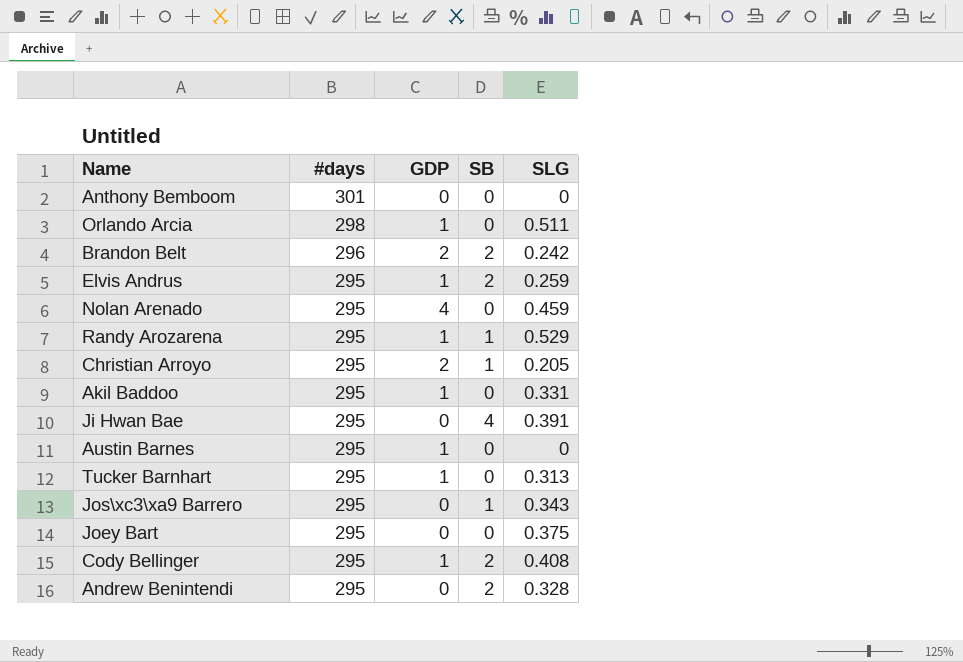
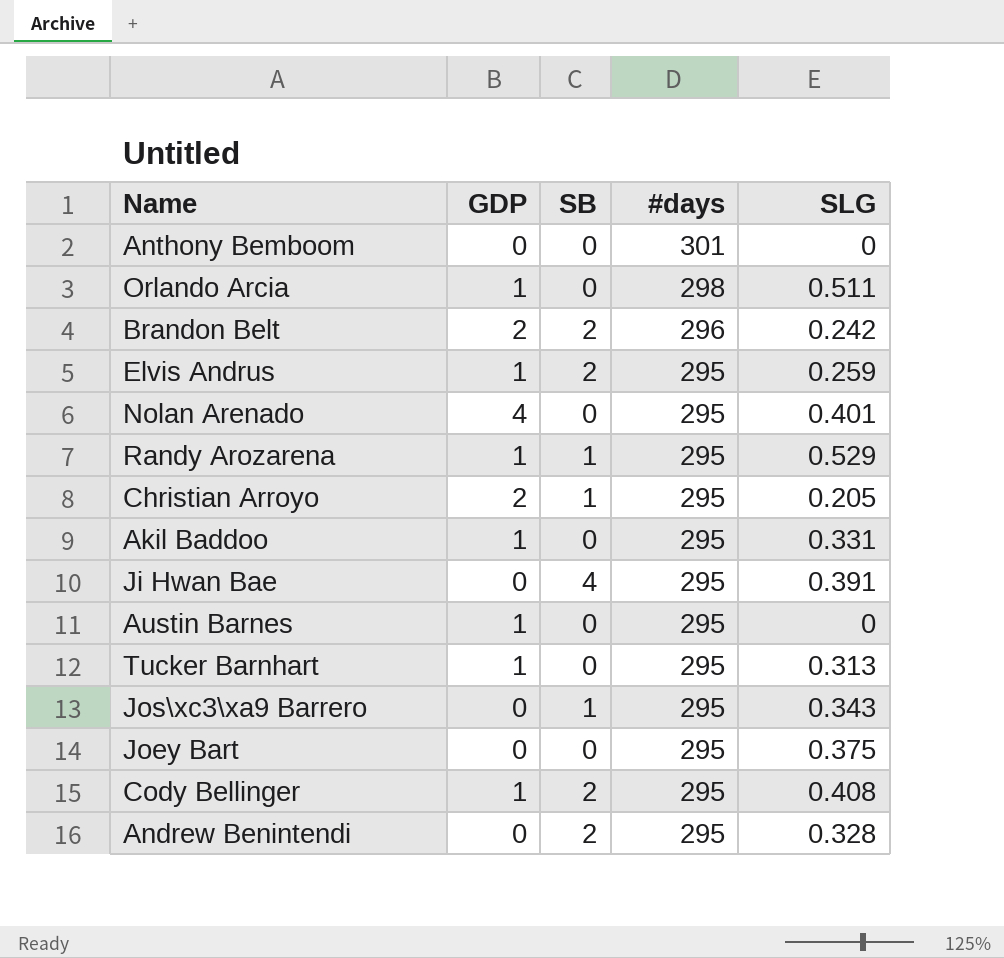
column #days | position: 2 -> 4
Nolan Arenado | SLG: 0.459 -> 0.401

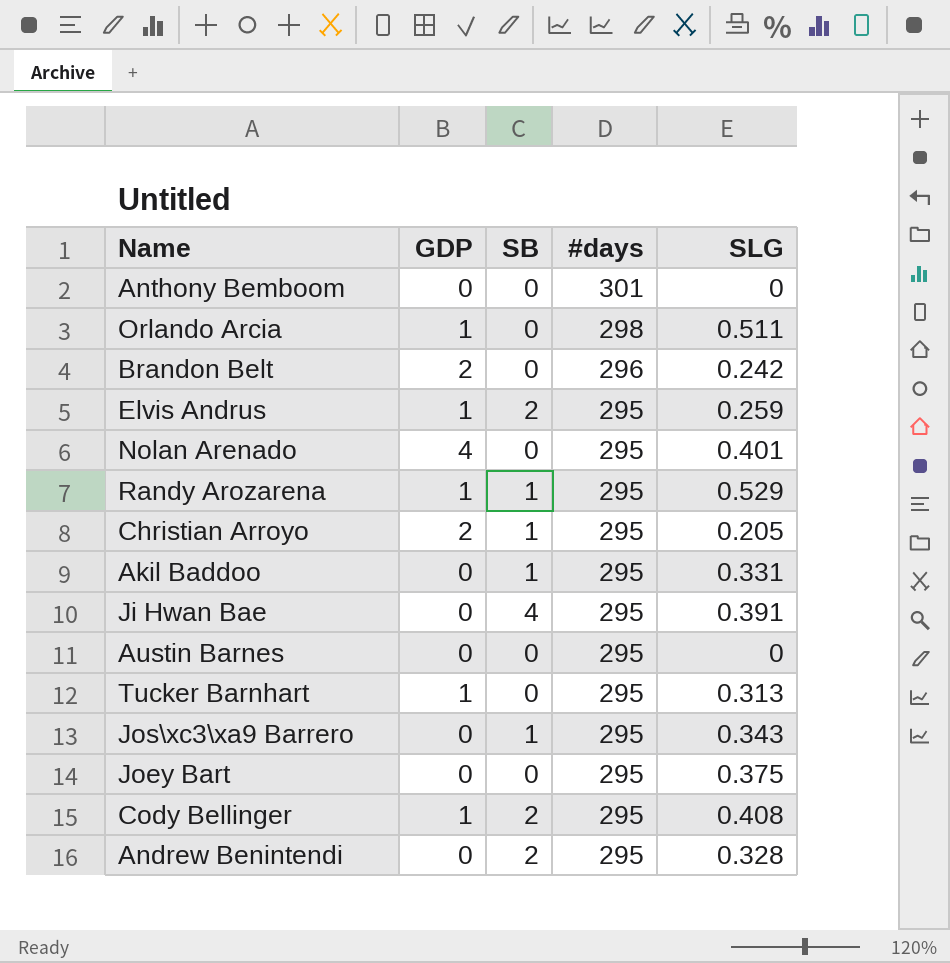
Brandon Belt | SB: 2 -> 0
Akil Baddoo | GDP: 1 -> 0
Akil Baddoo | SB: 0 -> 1
Austin Barnes | GDP: 1 -> 0

